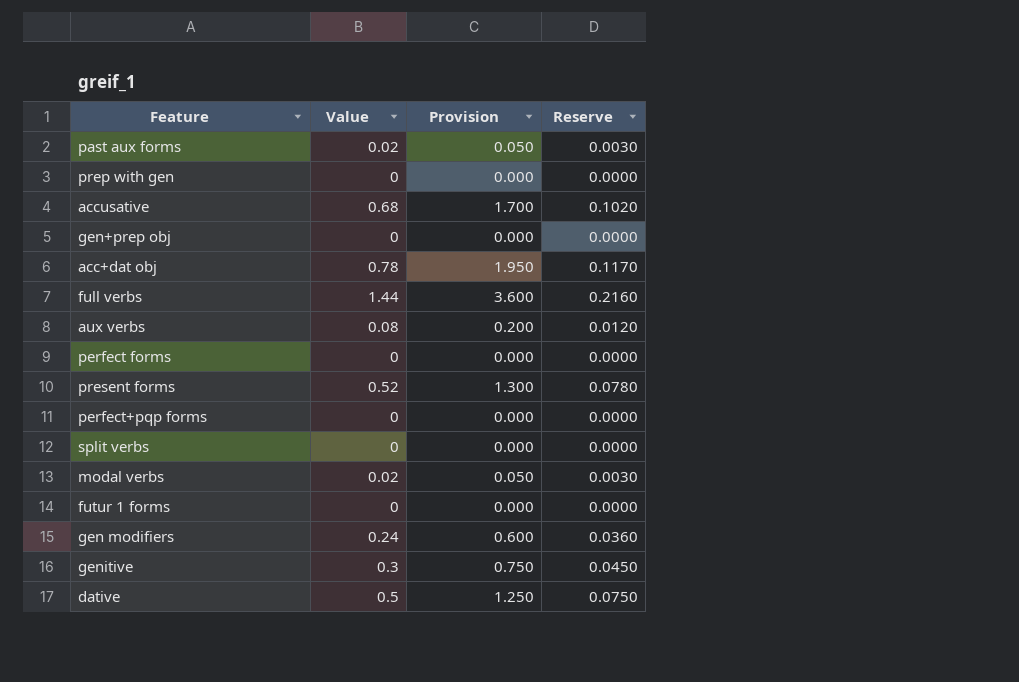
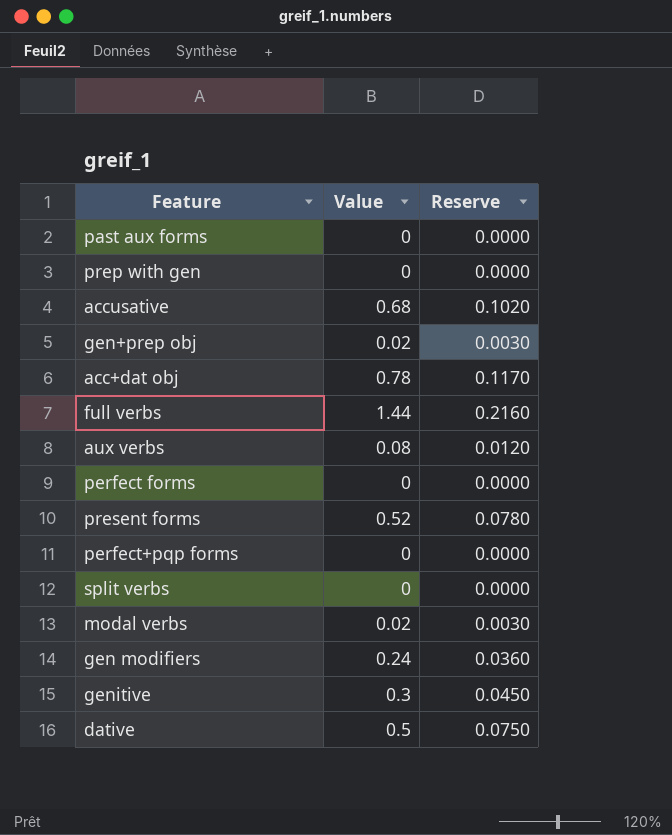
column Provision | formula: [Value] * 2.5 -> none
row futur 1 forms: 0 | 0.000 | 0.0000 -> none
past aux forms | Value: 0.02 -> 0
past aux forms | Reserve: 0.0030 -> 0.0000
gen+prep obj | Value: 0 -> 0.02
gen+prep obj | Reserve: 0.0000 -> 0.0030

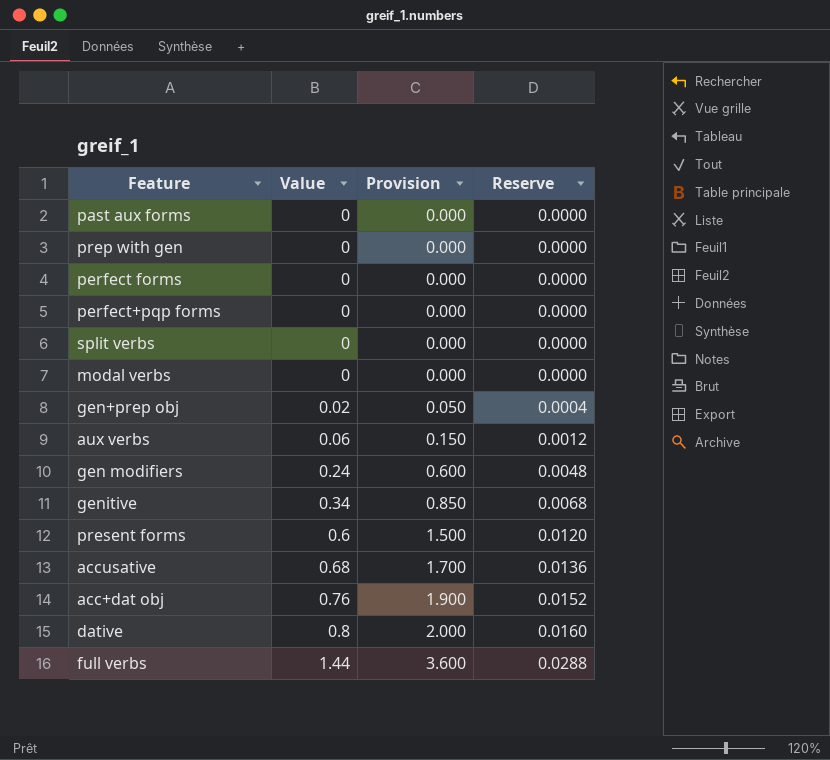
row order: none -> Value ascending
column Provision | formula: none -> [Value] * 2.5
column Reserve | formula: [Value] * 0.15 -> [Value] * 0.02
modal verbs | Value: 0.02 -> 0
aux verbs | Value: 0.08 -> 0.06
genitive | Value: 0.3 -> 0.34
present forms | Value: 0.52 -> 0.6
acc+dat obj | Value: 0.78 -> 0.76
dative | Value: 0.5 -> 0.8

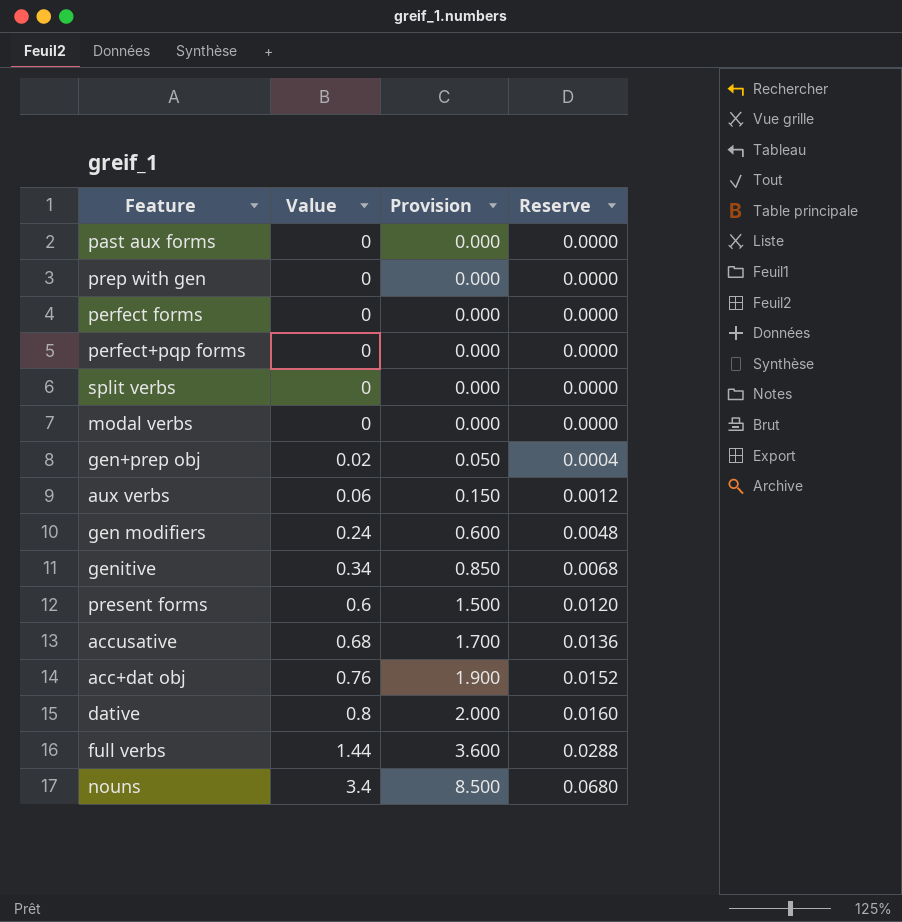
row nouns: none -> 3.4 | 8.500 | 0.0680

